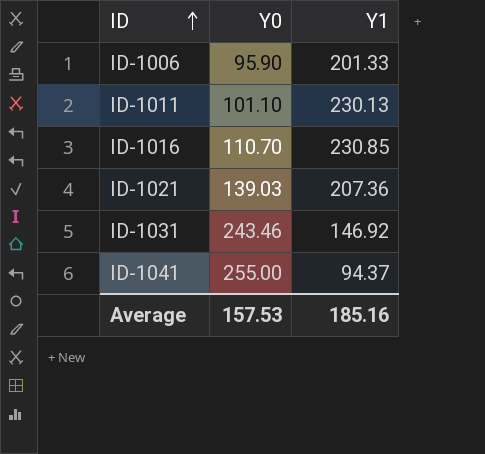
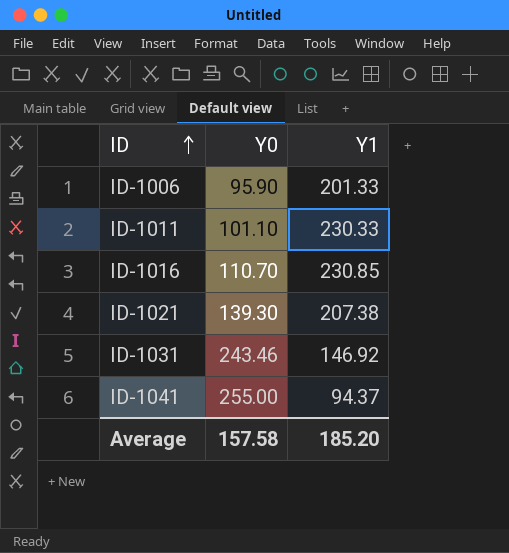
ID-1011 | Y1: 230.13 -> 230.33
ID-1021 | Y0: 139.03 -> 139.30
ID-1021 | Y1: 207.36 -> 207.38
Average | Y0: 157.53 -> 157.58
Average | Y1: 185.16 -> 185.20

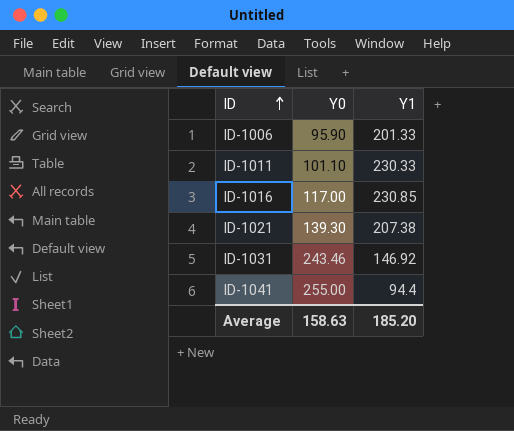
ID-1016 | Y0: 110.70 -> 117.00
ID-1041 | Y1: 94.37 -> 94.4
Average | Y0: 157.58 -> 158.63

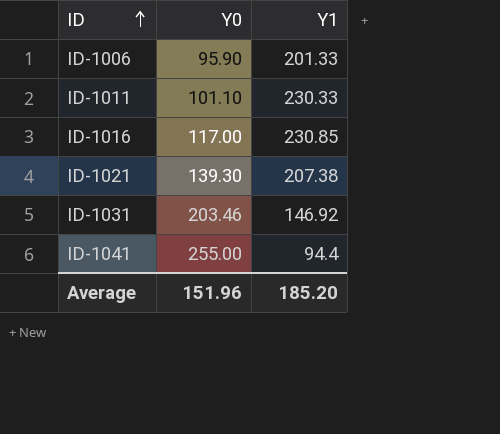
ID-1031 | Y0: 243.46 -> 203.46
Average | Y0: 158.63 -> 151.96

